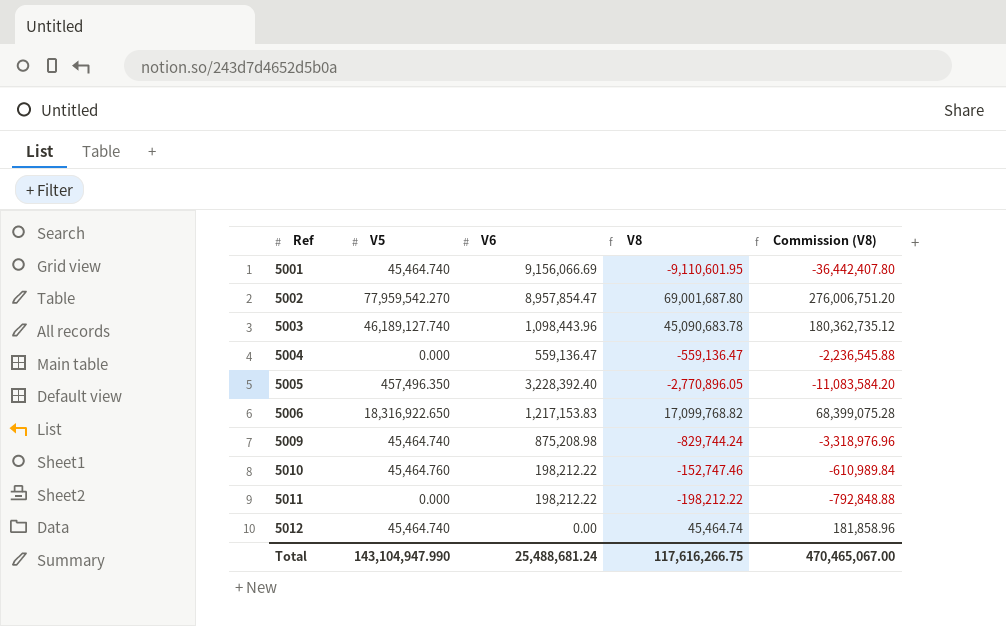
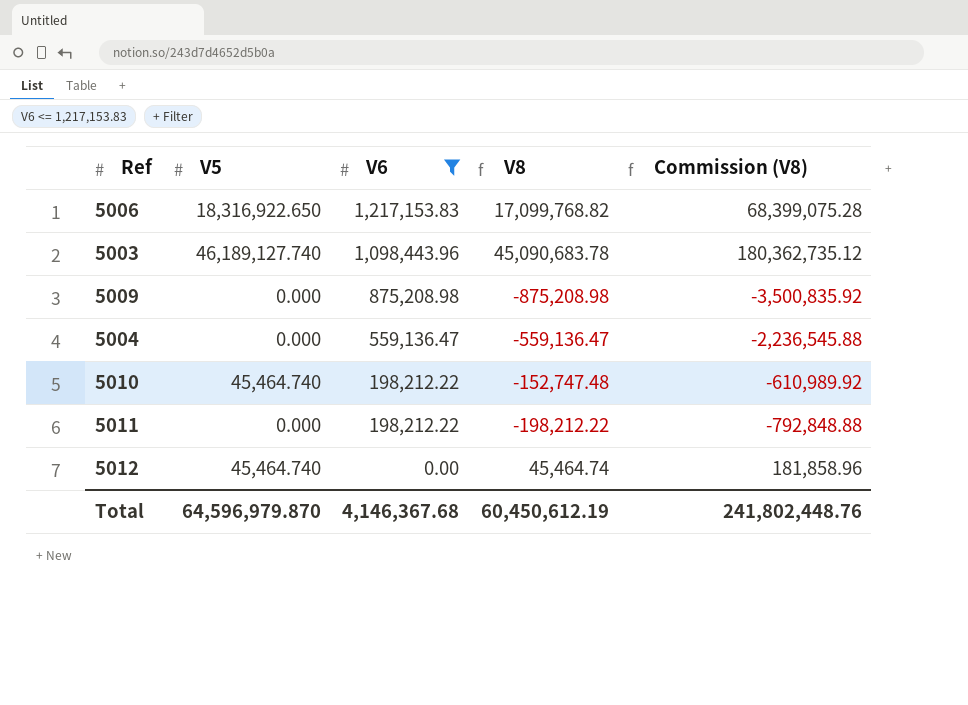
filter: none -> V6 <= 1,217,153.83
row order: Ref ascending -> V6 descending
5009 | V5: 45,464.740 -> 0.000
5009 | V8: -829,744.24 -> -875,208.98
5009 | Commission (V8): -3,318,976.96 -> -3,500,835.92
5010 | V5: 45,464.760 -> 45,464.740
5010 | V8: -152,747.46 -> -152,747.48
5010 | Commission (V8): -610,989.84 -> -610,989.92
Total | V5: 143,104,947.990 -> 64,596,979.870
Total | V6: 25,488,681.24 -> 4,146,367.68
Total | V8: 117,616,266.75 -> 60,450,612.19
Total | Commission (V8): 470,465,067.00 -> 241,802,448.76

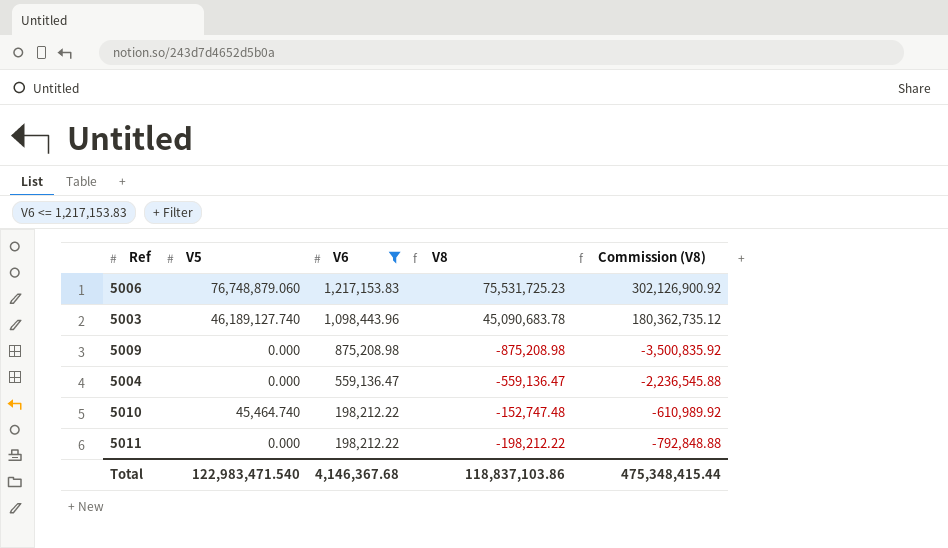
row 5012: 45,464.740 | 0.00 | 45,464.74 | 181,858.96 -> none
5006 | V5: 18,316,922.650 -> 76,748,879.060
5006 | V8: 17,099,768.82 -> 75,531,725.23
5006 | Commission (V8): 68,399,075.28 -> 302,126,900.92
Total | V5: 64,596,979.870 -> 122,983,471.540
Total | V8: 60,450,612.19 -> 118,837,103.86
Total | Commission (V8): 241,802,448.76 -> 475,348,415.44

